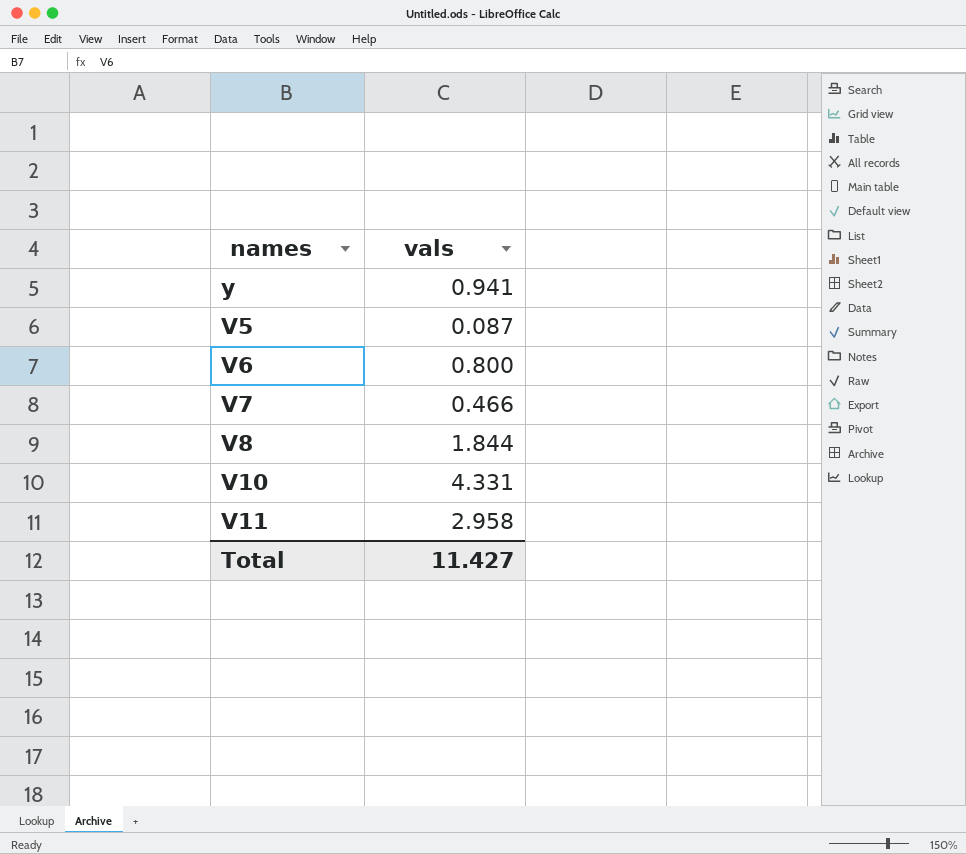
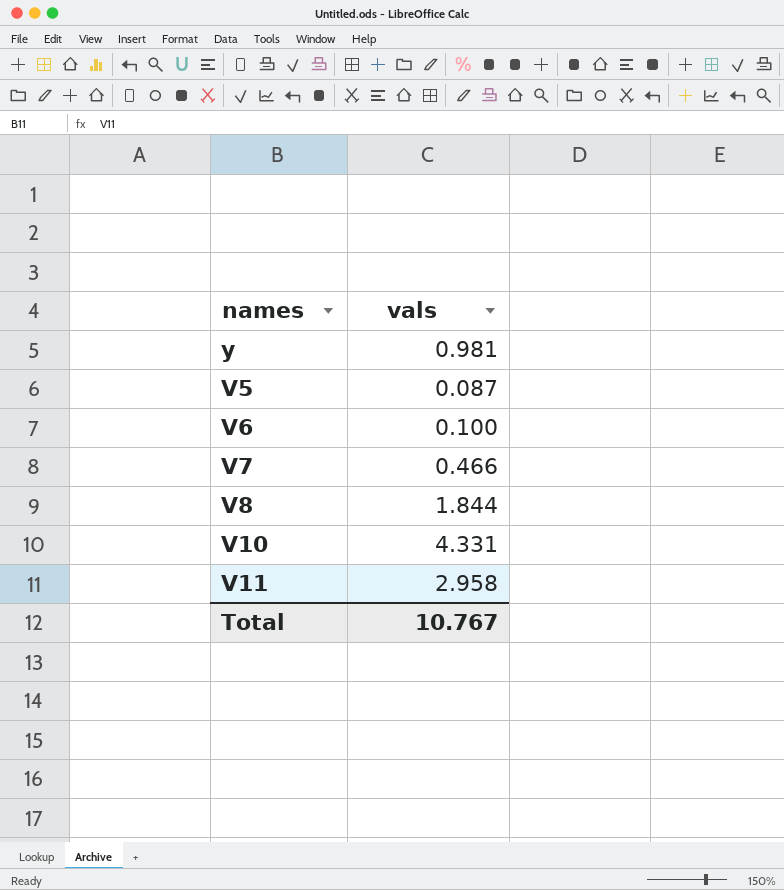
y | vals: 0.941 -> 0.981
V6 | vals: 0.800 -> 0.100
Total | vals: 11.427 -> 10.767

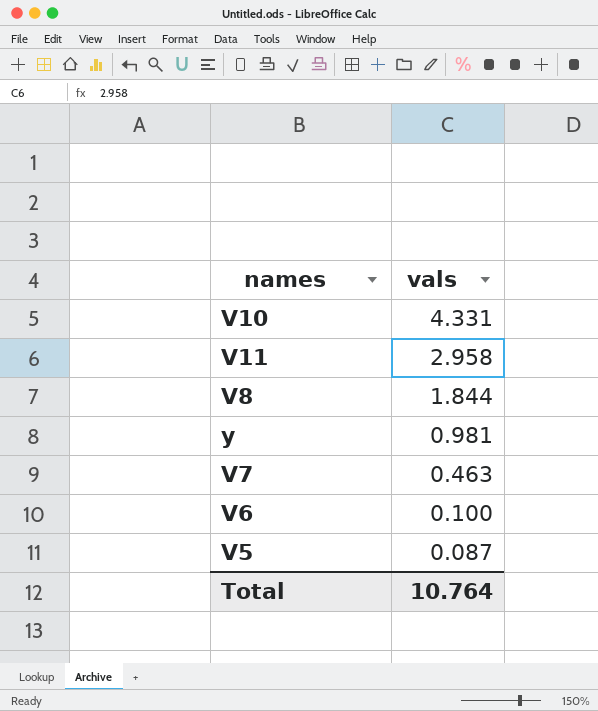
row order: none -> vals descending
V7 | vals: 0.466 -> 0.463
Total | vals: 10.767 -> 10.764

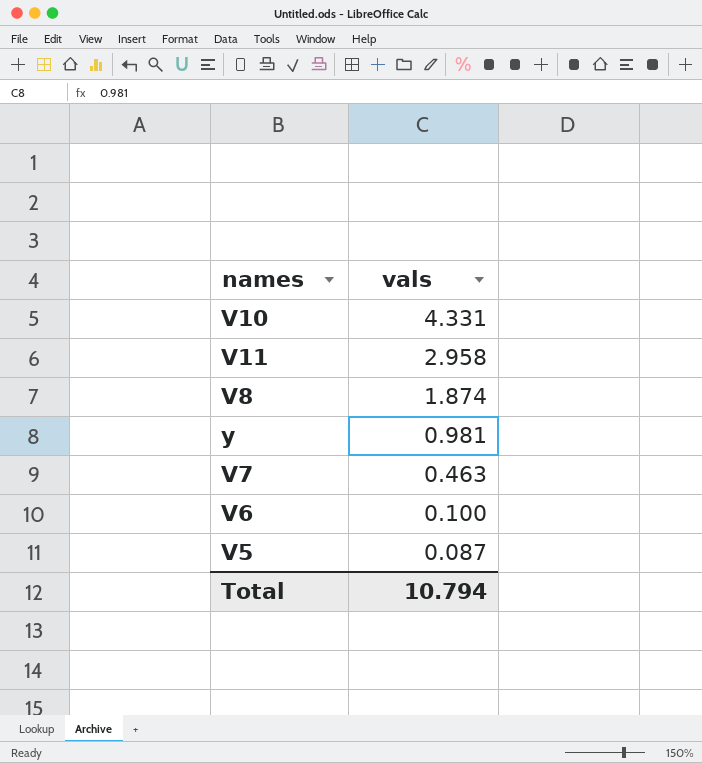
V8 | vals: 1.844 -> 1.874
Total | vals: 10.764 -> 10.794

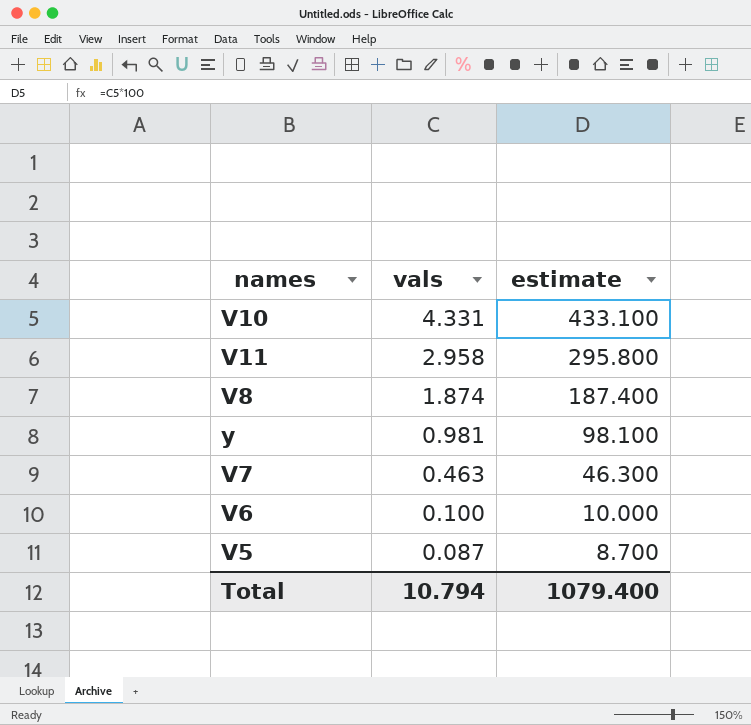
column estimate | formula: none -> [vals] * 100

